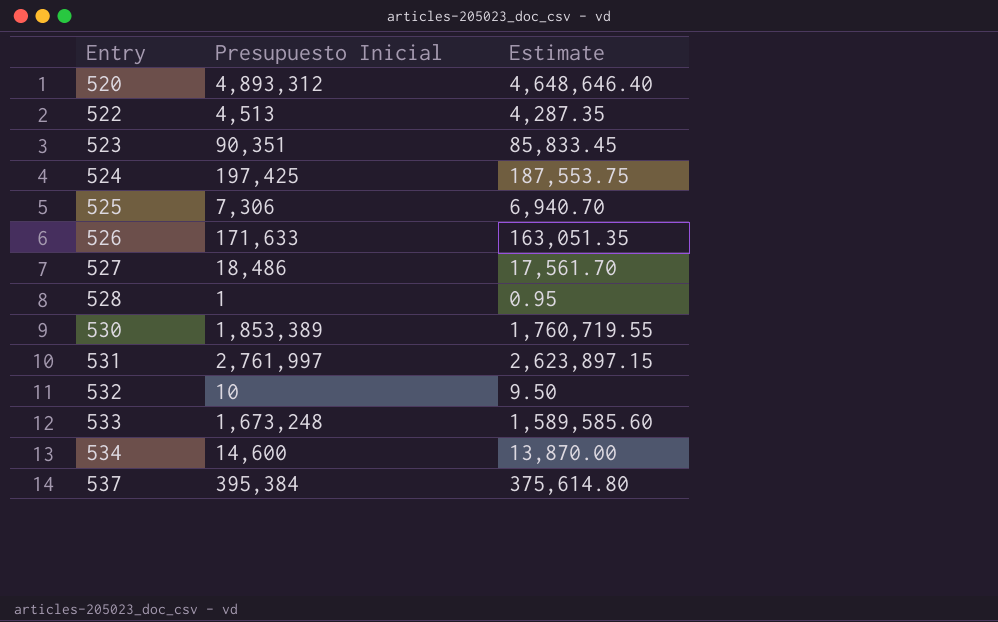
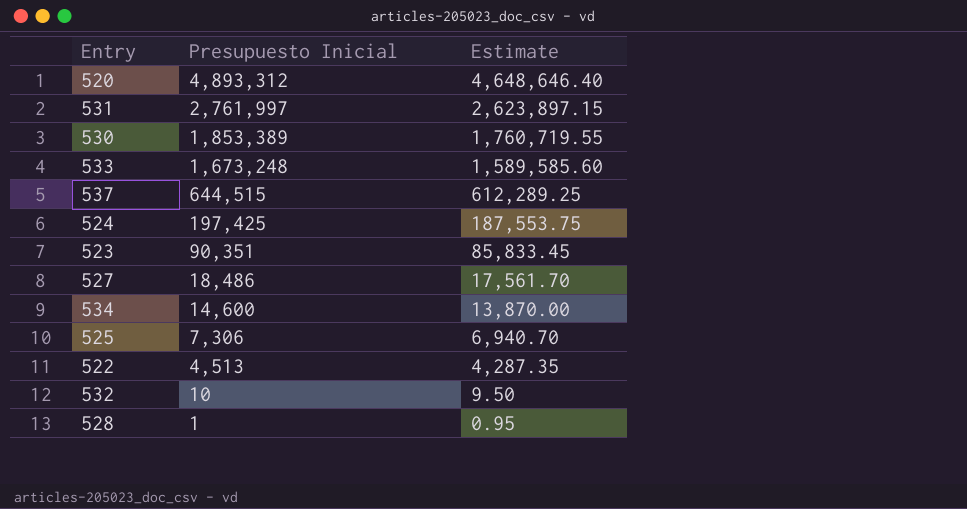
row order: Entry ascending -> Presupuesto Inicial descending
row 526: 171,633 | 163,051.35 -> none
537 | Presupuesto Inicial: 395,384 -> 644,515
537 | Estimate: 375,614.80 -> 612,289.25

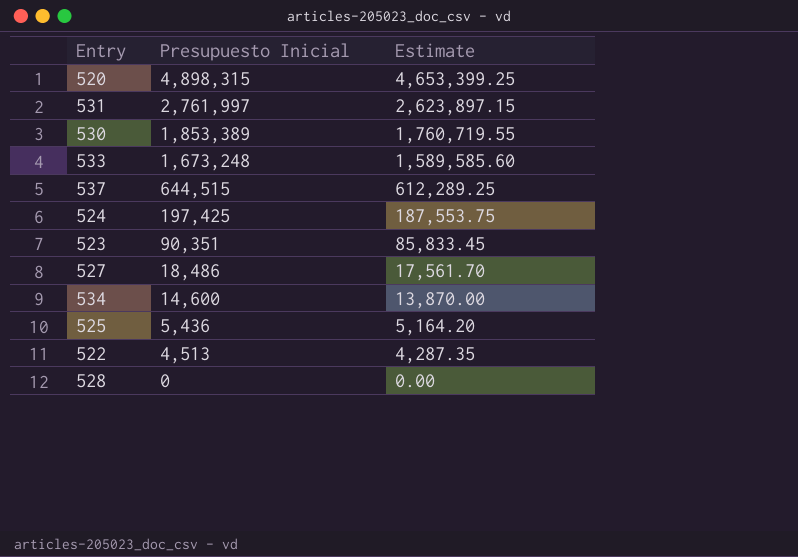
row 532: 10 | 9.50 -> none
520 | Presupuesto Inicial: 4,893,312 -> 4,898,315
520 | Estimate: 4,648,646.40 -> 4,653,399.25
525 | Presupuesto Inicial: 7,306 -> 5,436
525 | Estimate: 6,940.70 -> 5,164.20
528 | Presupuesto Inicial: 1 -> 0
528 | Estimate: 0.95 -> 0.00

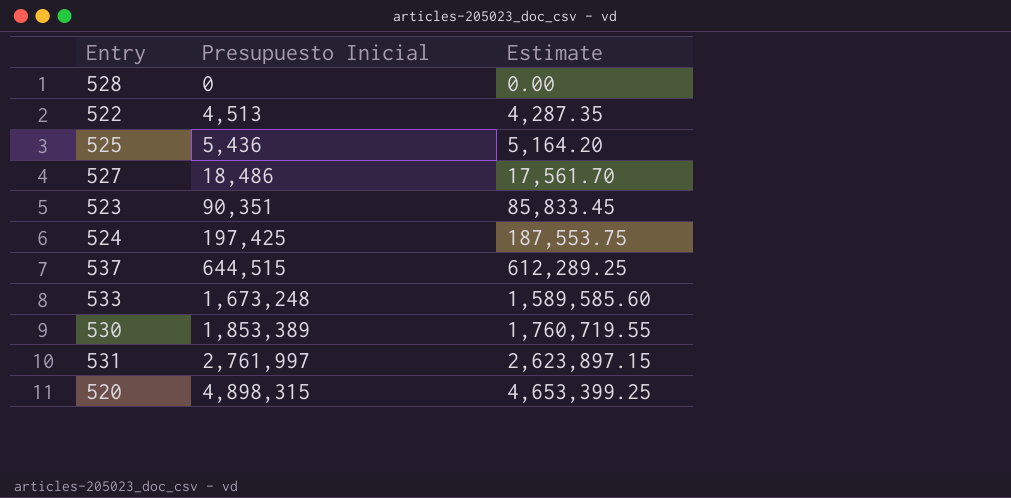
row order: Presupuesto Inicial descending -> Presupuesto Inicial ascending
row 534: 14,600 | 13,870.00 -> none

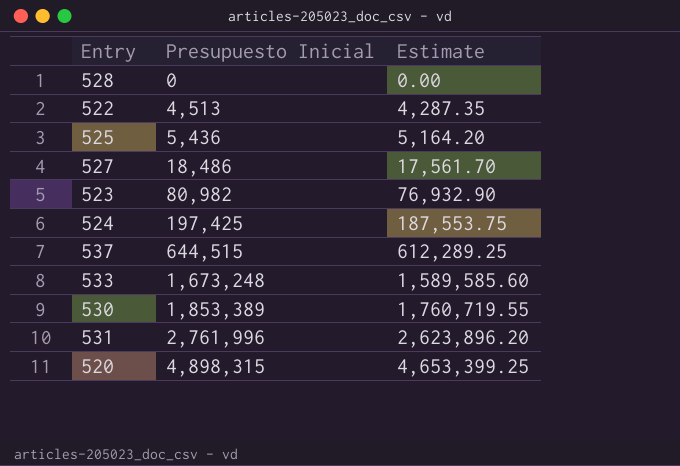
523 | Presupuesto Inicial: 90,351 -> 80,982
523 | Estimate: 85,833.45 -> 76,932.90
531 | Presupuesto Inicial: 2,761,997 -> 2,761,996
531 | Estimate: 2,623,897.15 -> 2,623,896.20

